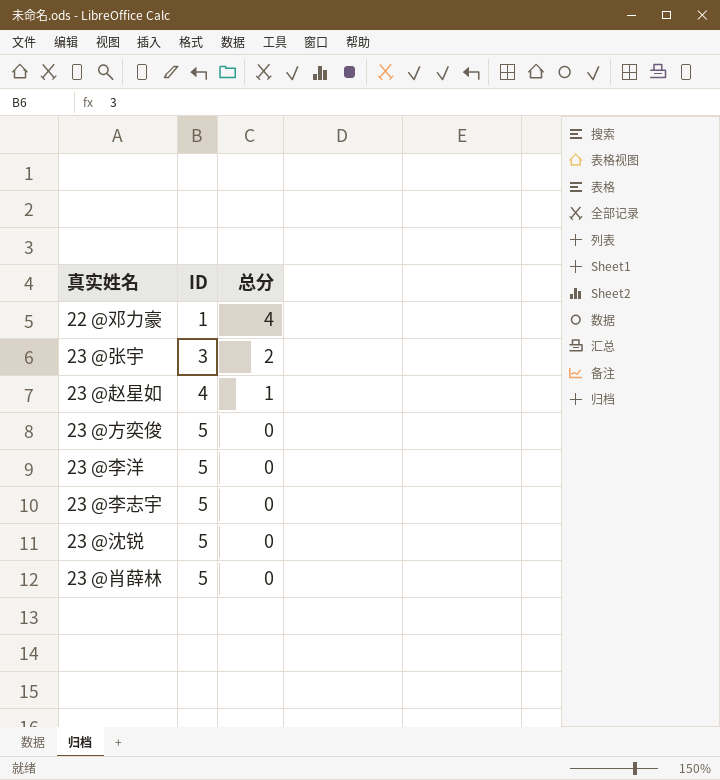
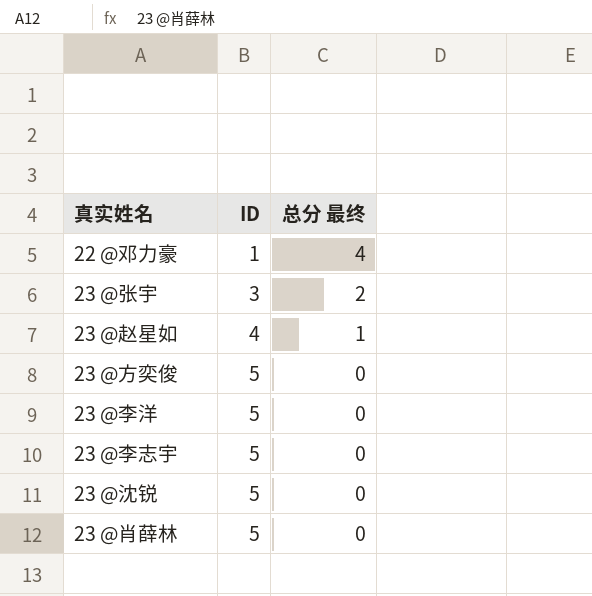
column name: 总分 -> 总分 最终

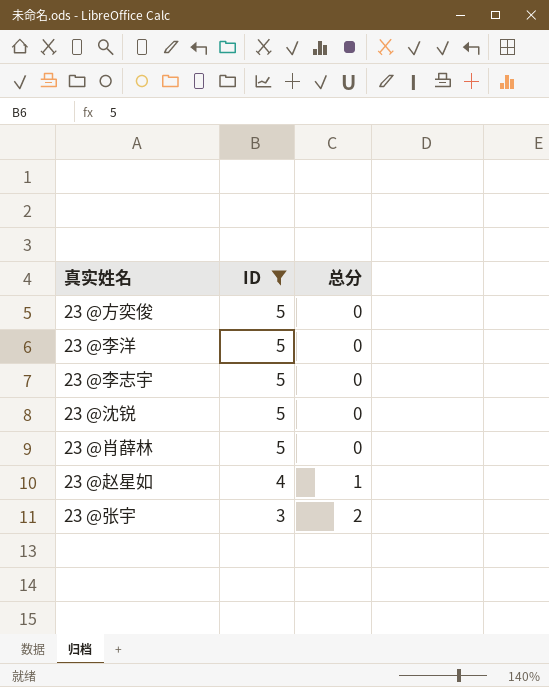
filter: none -> ID != 1
row order: ID ascending -> ID descending
column name: 总分 最终 -> 总分

